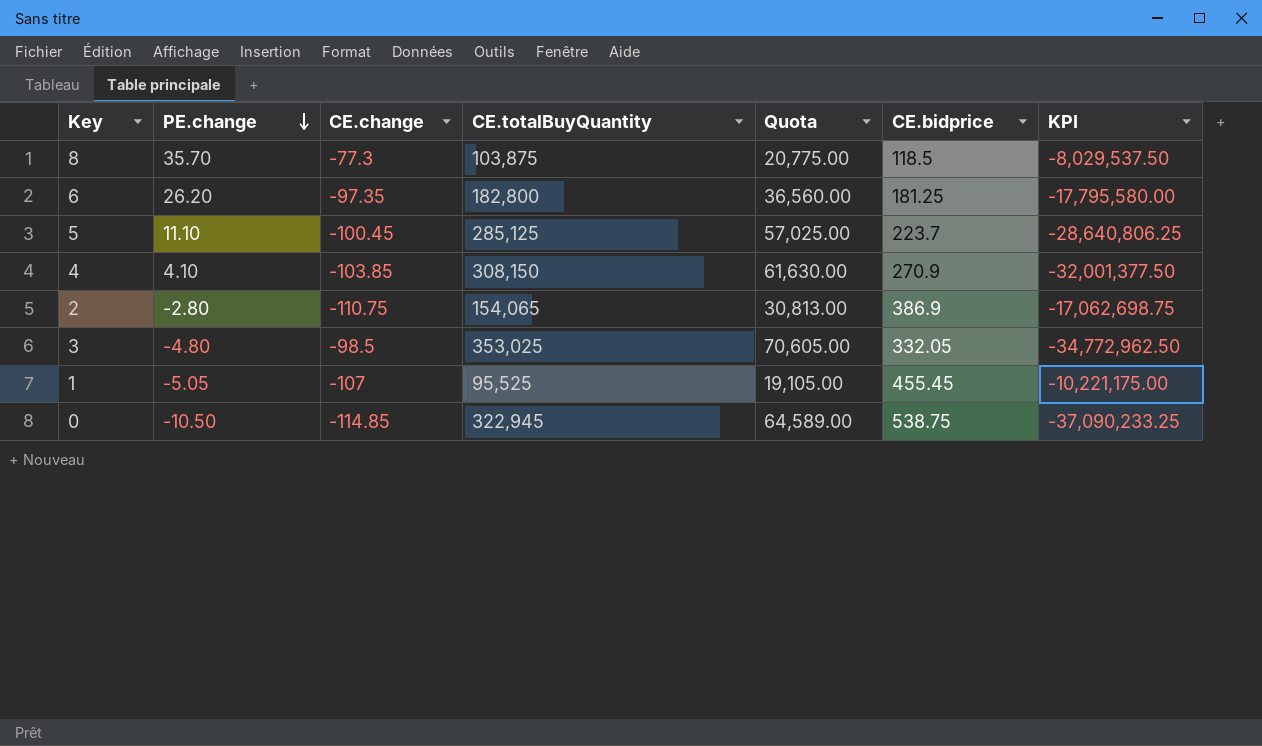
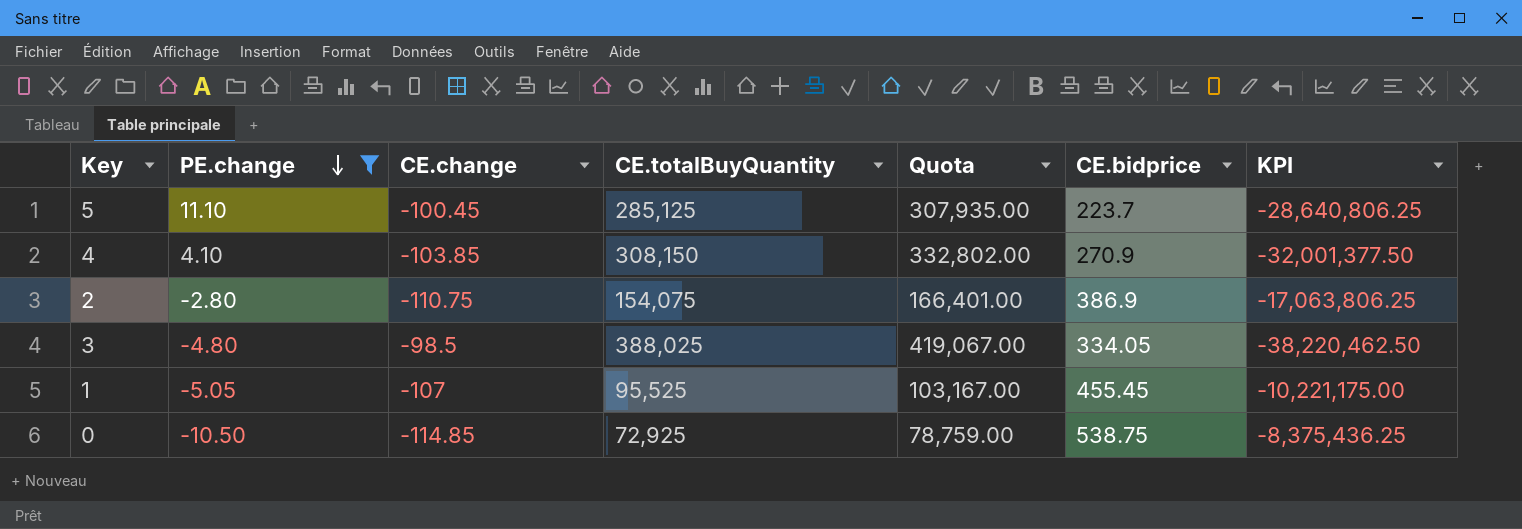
filter: none -> PE.change <= 11.10
column Quota | formula: [CE.totalBuyQuantity] * 0.2 -> [CE.totalBuyQuantity] * 1.08
2 | CE.totalBuyQuantity: 154,065 -> 154,075
2 | KPI: -17,062,698.75 -> -17,063,806.25
3 | CE.totalBuyQuantity: 353,025 -> 388,025
3 | CE.bidprice: 332.05 -> 334.05
3 | KPI: -34,772,962.50 -> -38,220,462.50
0 | CE.totalBuyQuantity: 322,945 -> 72,925
0 | KPI: -37,090,233.25 -> -8,375,436.25

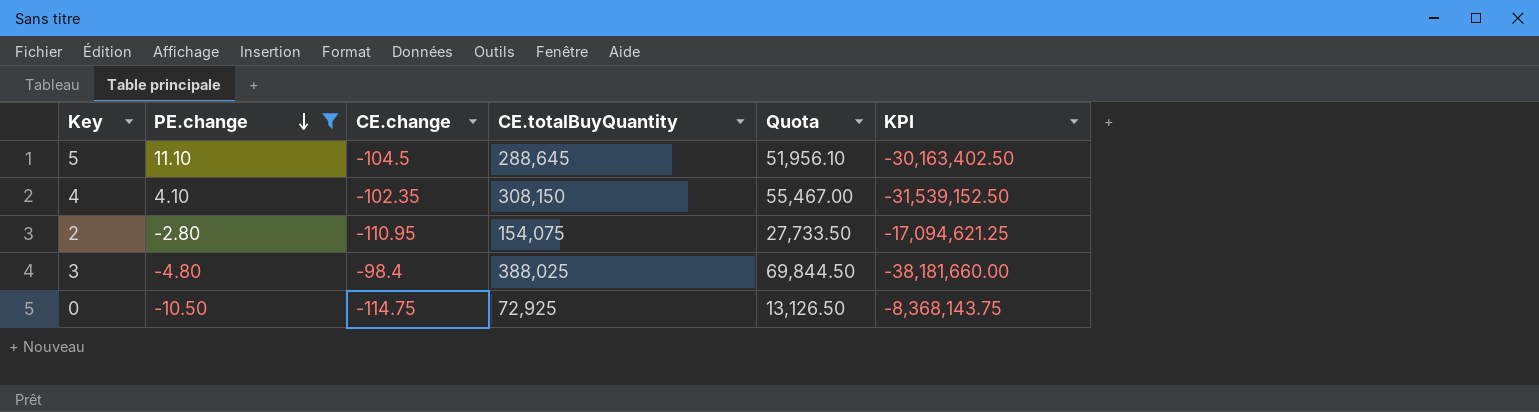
column CE.bidprice | position: 6 -> none
column Quota | formula: [CE.totalBuyQuantity] * 1.08 -> [CE.totalBuyQuantity] * 0.18
row 1: -5.05 | -107 | 95,525 | 103,167.00 | 455.45 | -10,221,175.00 -> none
5 | CE.change: -100.45 -> -104.5
5 | CE.totalBuyQuantity: 285,125 -> 288,645
5 | KPI: -28,640,806.25 -> -30,163,402.50
4 | CE.change: -103.85 -> -102.35
4 | KPI: -32,001,377.50 -> -31,539,152.50
2 | CE.change: -110.75 -> -110.95
2 | KPI: -17,063,806.25 -> -17,094,621.25
3 | CE.change: -98.5 -> -98.4
3 | KPI: -38,220,462.50 -> -38,181,660.00
0 | CE.change: -114.85 -> -114.75
0 | KPI: -8,375,436.25 -> -8,368,143.75

